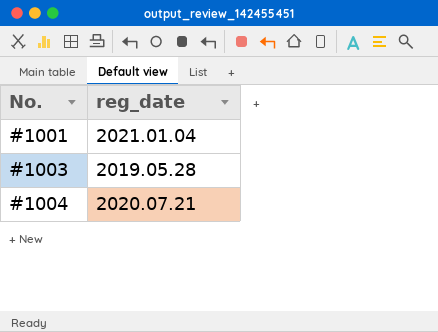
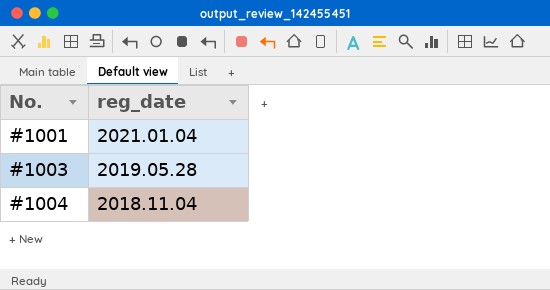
#1004 | reg_date: 2020.07.21 -> 2018.11.04

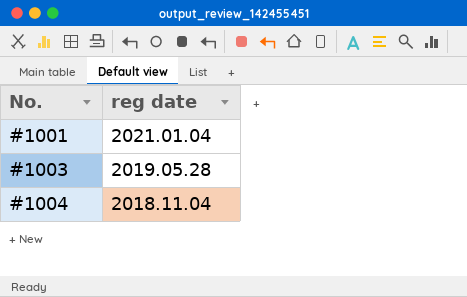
column name: reg_date -> reg date

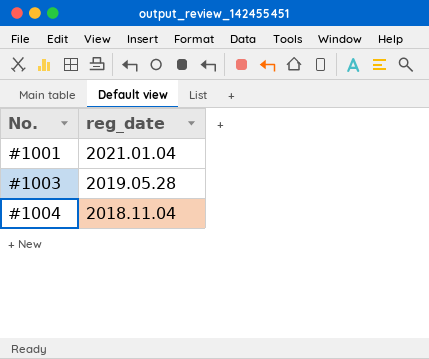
column name: reg date -> reg_date

